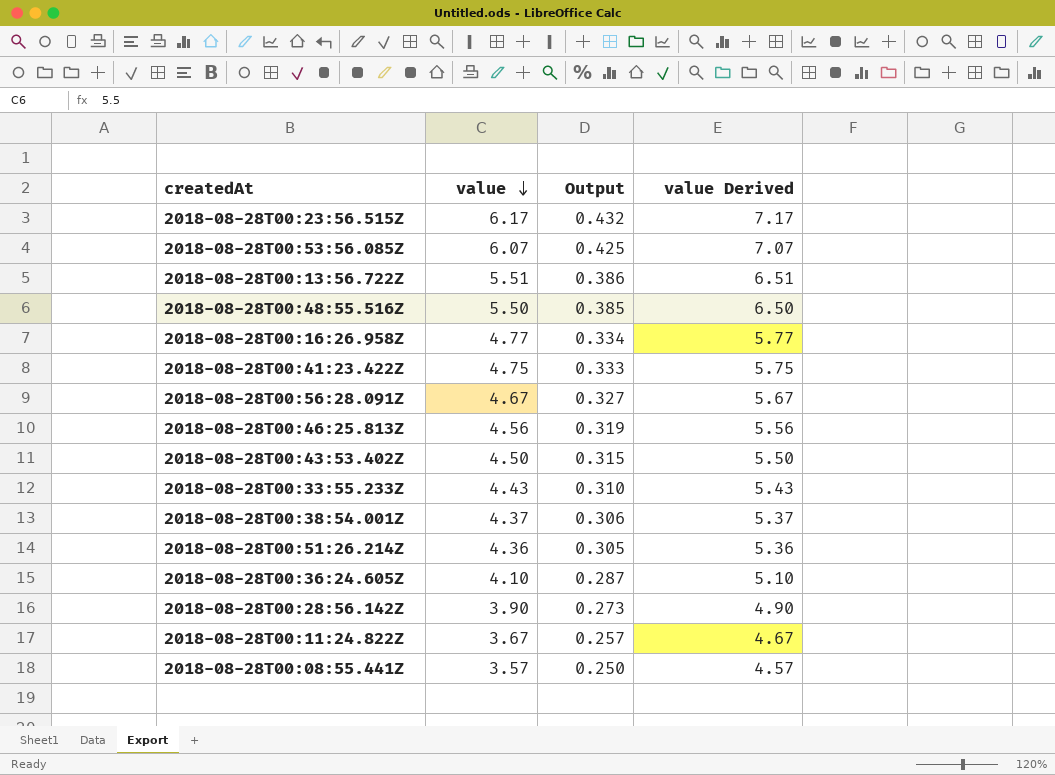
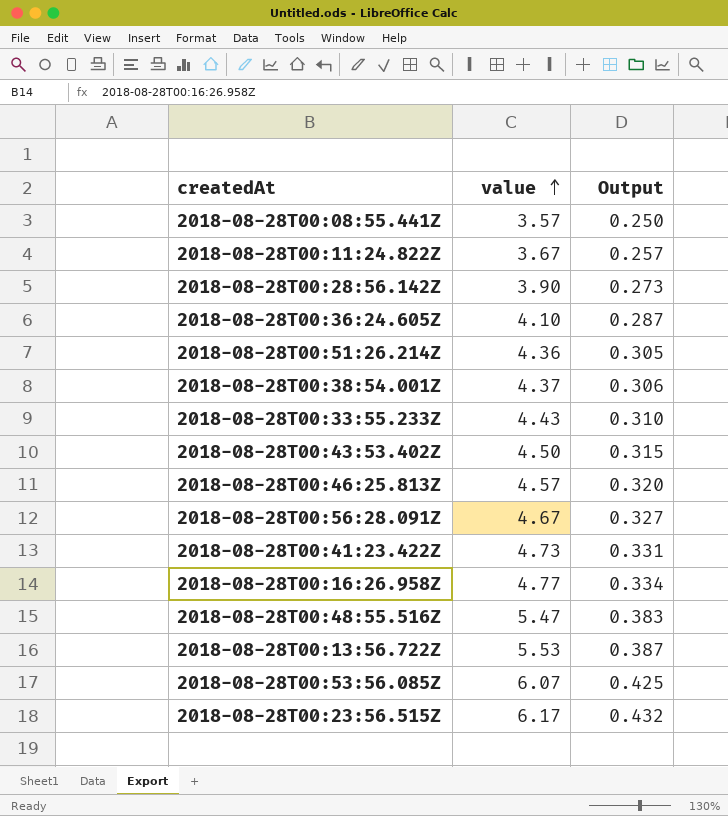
row order: value descending -> value ascending
column value Derived | formula: [value] + 1 -> none
2018-08-28T00:46:25.813Z | value: 4.56 -> 4.57
2018-08-28T00:46:25.813Z | Output: 0.319 -> 0.320
2018-08-28T00:41:23.422Z | value: 4.75 -> 4.73
2018-08-28T00:41:23.422Z | Output: 0.333 -> 0.331
2018-08-28T00:48:55.516Z | value: 5.50 -> 5.47
2018-08-28T00:48:55.516Z | Output: 0.385 -> 0.383
2018-08-28T00:13:56.722Z | value: 5.51 -> 5.53
2018-08-28T00:13:56.722Z | Output: 0.386 -> 0.387

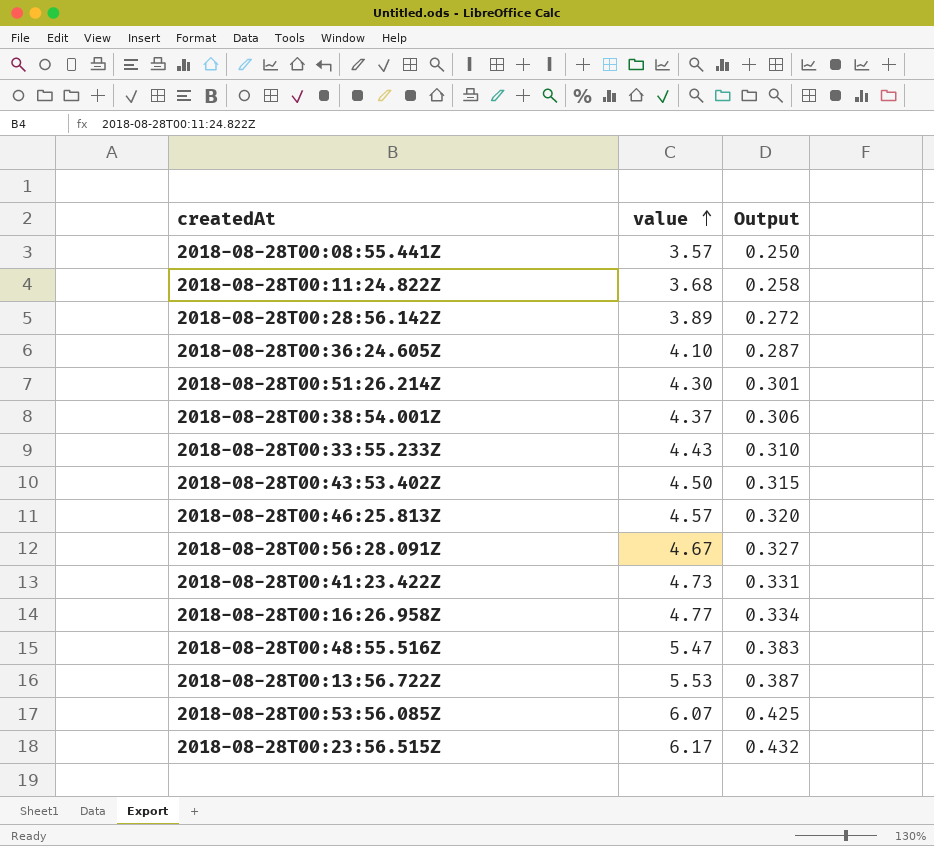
2018-08-28T00:11:24.822Z | value: 3.67 -> 3.68
2018-08-28T00:11:24.822Z | Output: 0.257 -> 0.258
2018-08-28T00:28:56.142Z | value: 3.90 -> 3.89
2018-08-28T00:28:56.142Z | Output: 0.273 -> 0.272
2018-08-28T00:51:26.214Z | value: 4.36 -> 4.30
2018-08-28T00:51:26.214Z | Output: 0.305 -> 0.301

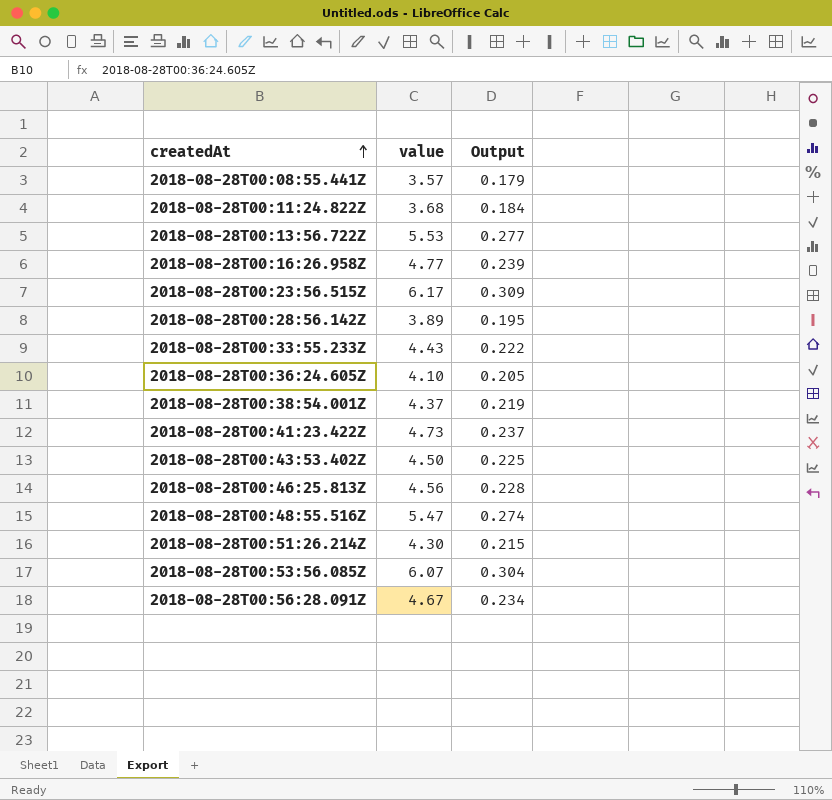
row order: value ascending -> createdAt ascending
column Output | formula: [value] * 0.07 -> [value] * 0.05
2018-08-28T00:46:25.813Z | value: 4.57 -> 4.56

